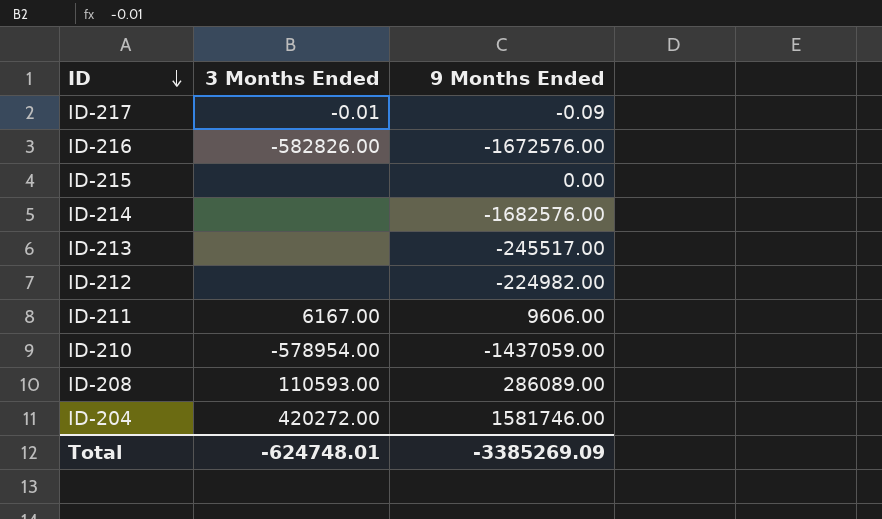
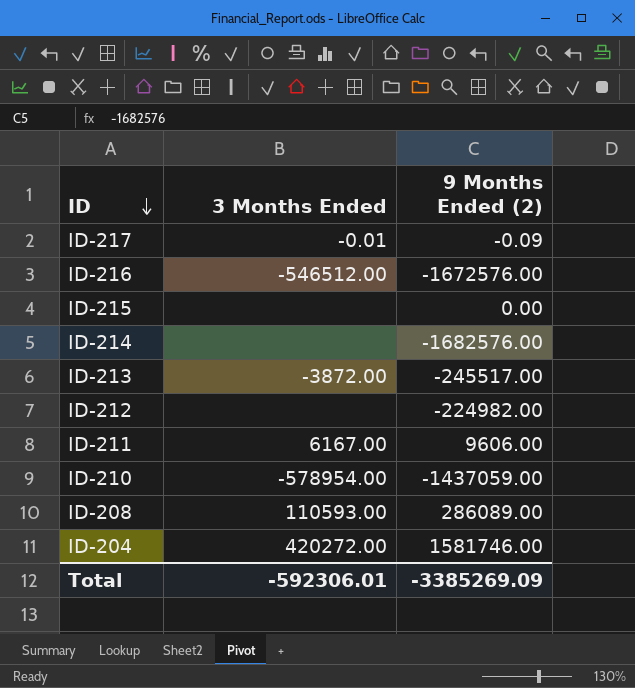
column name: 9 Months Ended -> 9 Months Ended (2)
ID-216 | 3 Months Ended: -582826.00 -> -546512.00
ID-213 | 3 Months Ended: none -> -3872.00
Total | 3 Months Ended: -624748.01 -> -592306.01

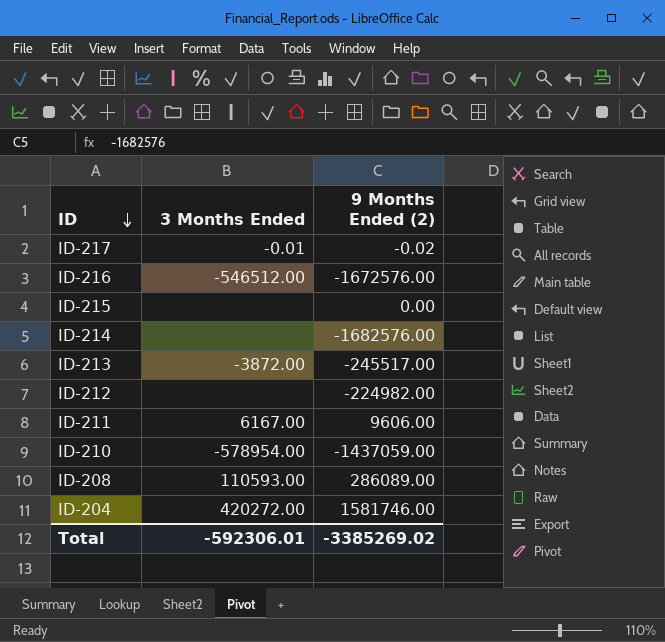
ID-217 | 9 Months Ended (2): -0.09 -> -0.02
Total | 9 Months Ended (2): -3385269.09 -> -3385269.02

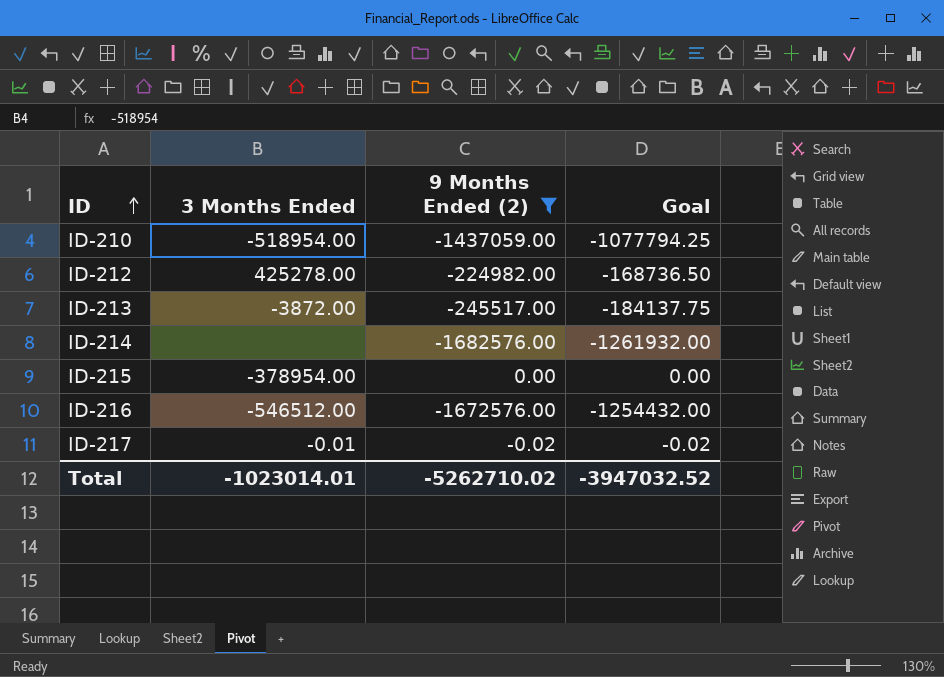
filter: none -> 9 Months Ended (2) <= 0.00
row order: ID descending -> ID ascending
column Goal | formula: none -> [9 Months Ended (2)] * 0.75
ID-210 | 3 Months Ended: -578954.00 -> -518954.00
ID-212 | 3 Months Ended: none -> 425278.00
ID-215 | 3 Months Ended: none -> -378954.00
Total | 3 Months Ended: -592306.01 -> -1023014.01
Total | 9 Months Ended (2): -3385269.02 -> -5262710.02

